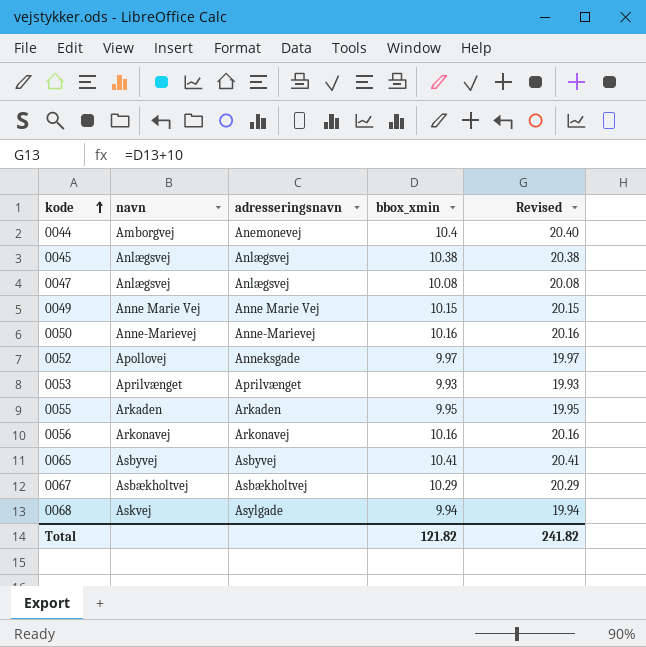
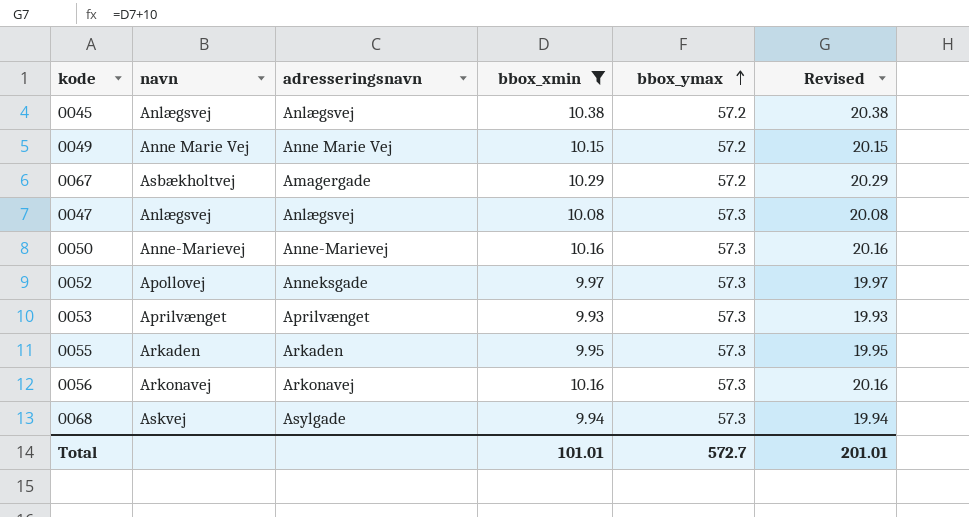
filter: none -> bbox_xmin <= 10.38
row order: kode ascending -> bbox_ymax ascending
column bbox_ymax | position: none -> 5
0067 | adresseringsnavn: Asbækholtvej -> Amagergade
Total | bbox_xmin: 121.82 -> 101.01
Total | Revised: 241.82 -> 201.01

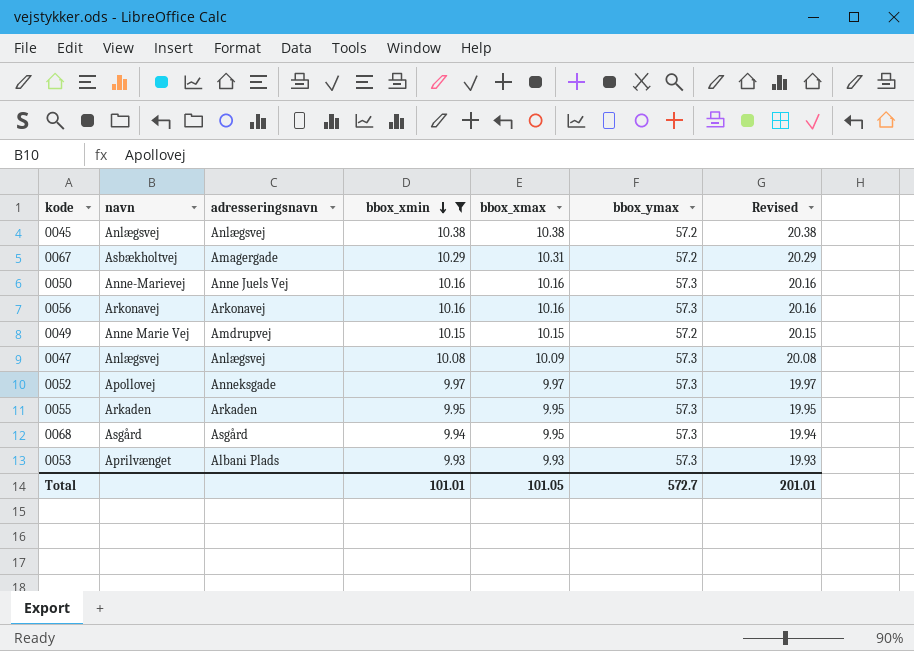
row order: bbox_ymax ascending -> bbox_xmin descending
column bbox_xmax | position: none -> 5
0050 | adresseringsnavn: Anne-Marievej -> Anne Juels Vej
0049 | adresseringsnavn: Anne Marie Vej -> Amdrupvej
0068 | navn: Askvej -> Asgård
0068 | adresseringsnavn: Asylgade -> Asgård
0053 | adresseringsnavn: Aprilvænget -> Albani Plads

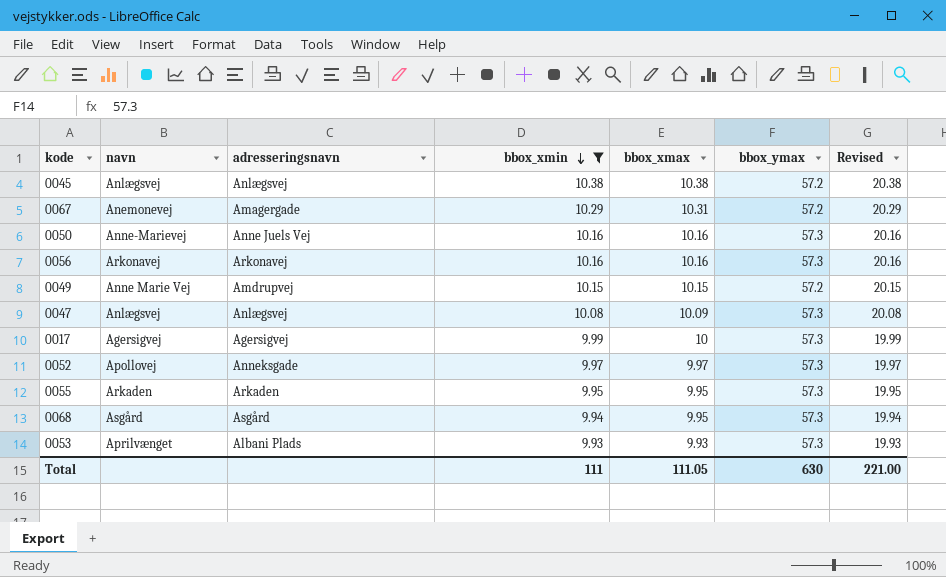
0067 | navn: Asbækholtvej -> Anemonevej
row 0017: none -> Agersigvej | Agersigvej | 9.99 | 10 | 57.3 | 19.99
Total | bbox_xmin: 101.01 -> 111
Total | bbox_xmax: 101.05 -> 111.05
Total | bbox_ymax: 572.7 -> 630
Total | Revised: 201.01 -> 221.00

